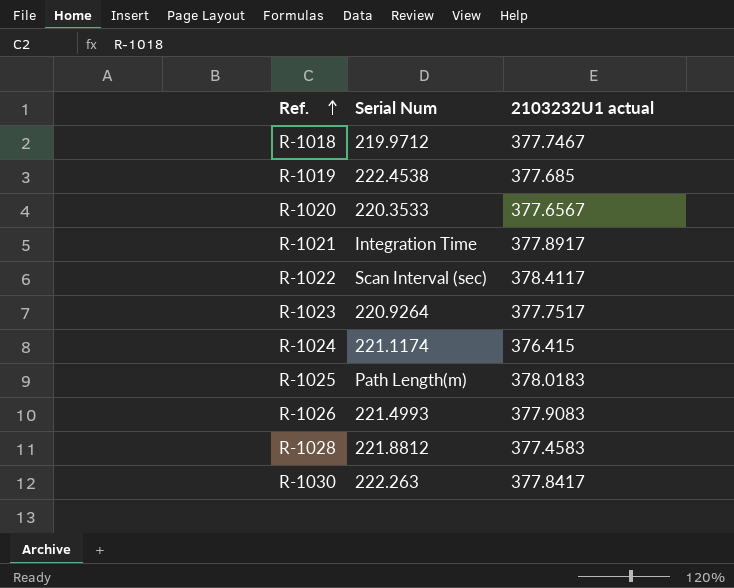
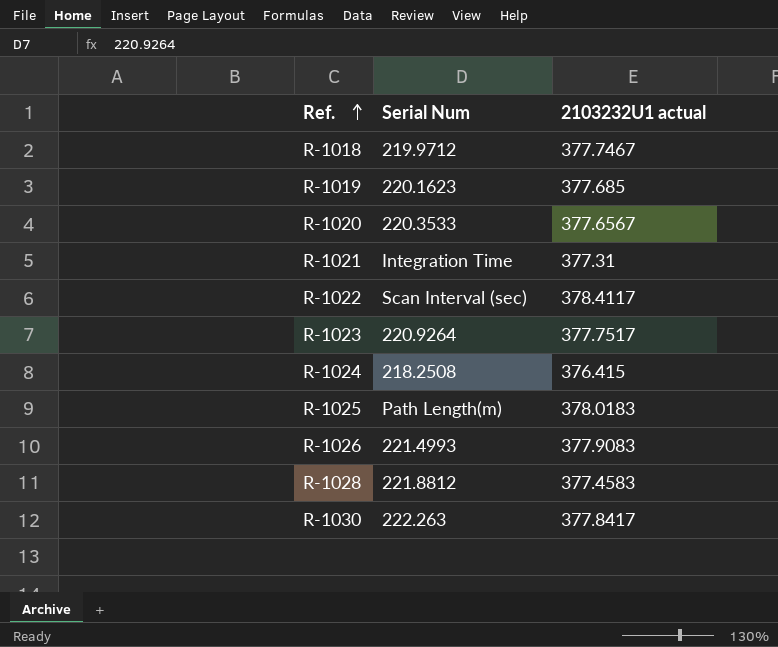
R-1019 | Serial Num: 222.4538 -> 220.1623
R-1021 | 2103232U1 actual: 377.8917 -> 377.31
R-1024 | Serial Num: 221.1174 -> 218.2508

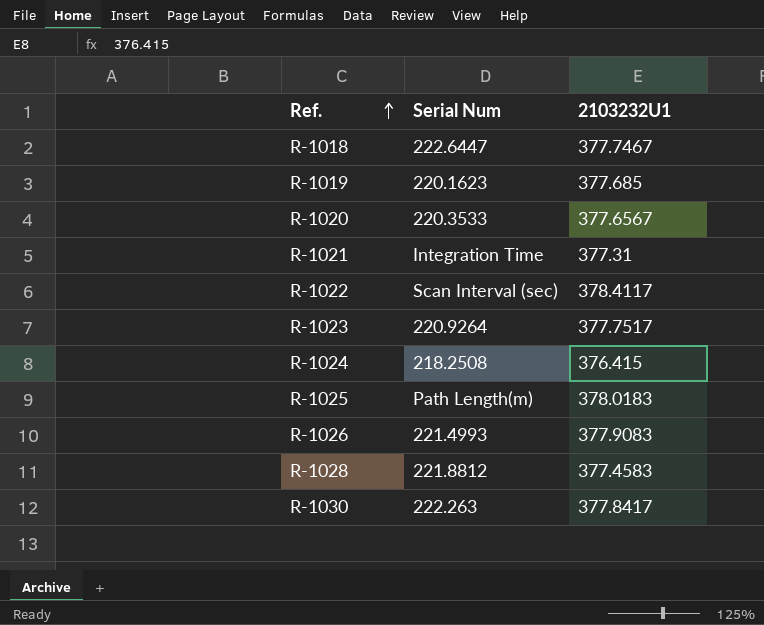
column name: 2103232U1 actual -> 2103232U1
R-1018 | Serial Num: 219.9712 -> 222.6447

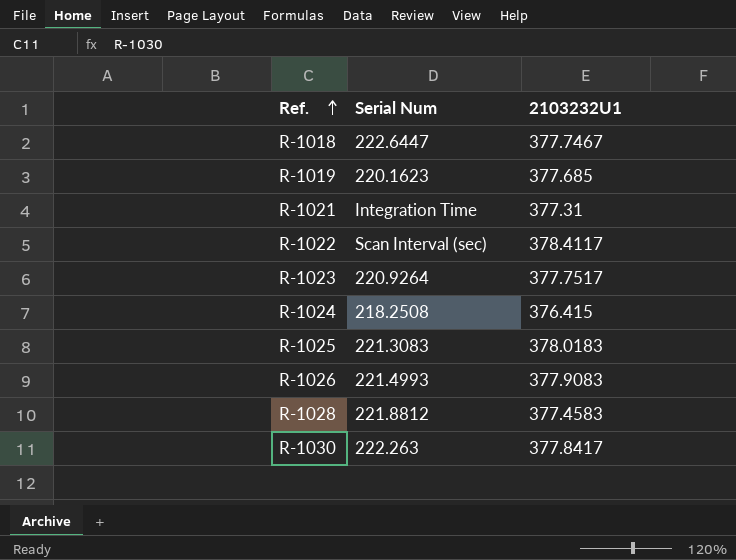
row R-1020: 220.3533 | 377.6567 -> none
R-1025 | Serial Num: Path Length(m) -> 221.3083

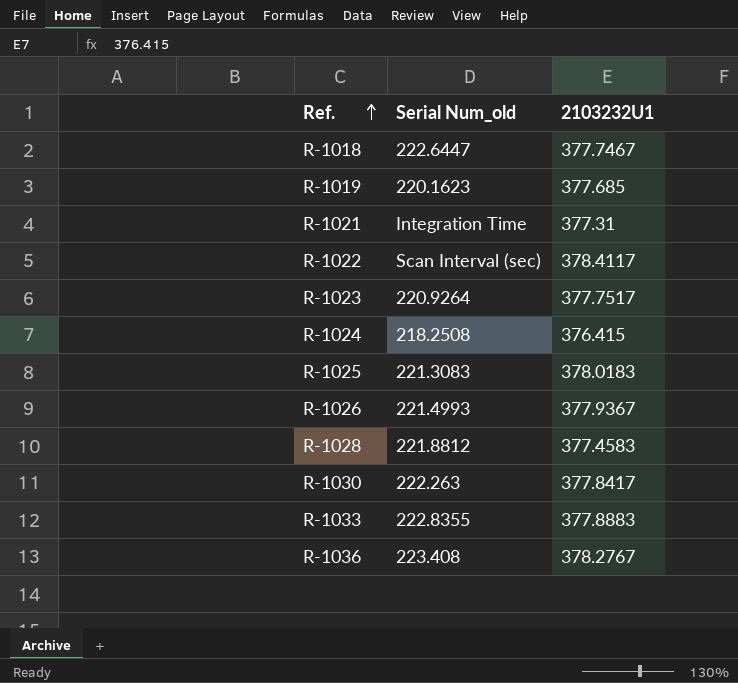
column name: Serial Num -> Serial Num_old
R-1026 | 2103232U1: 377.9083 -> 377.9367
row R-1033: none -> 222.8355 | 377.8883
row R-1036: none -> 223.408 | 378.2767

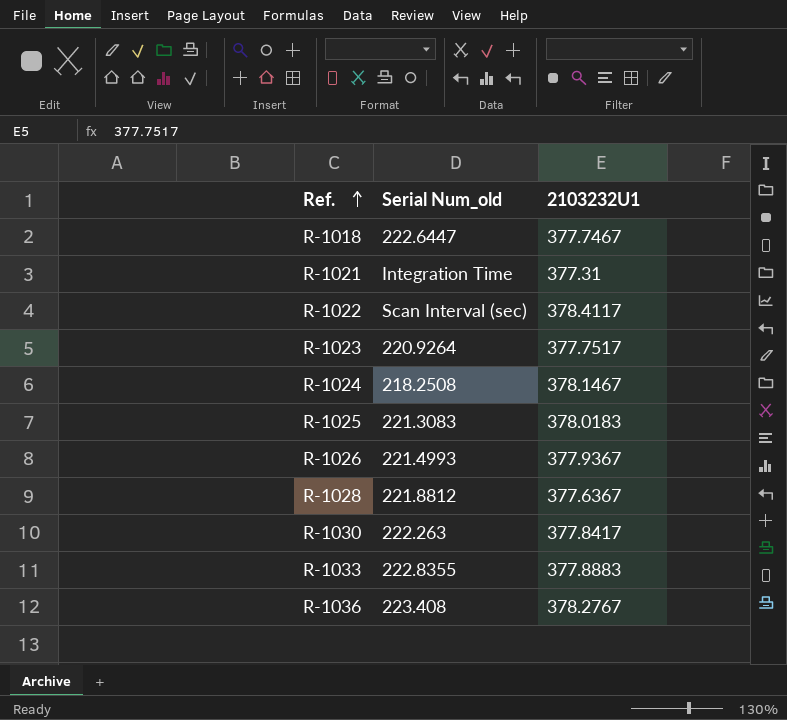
row R-1019: 220.1623 | 377.685 -> none
R-1024 | 2103232U1: 376.415 -> 378.1467
R-1028 | 2103232U1: 377.4583 -> 377.6367

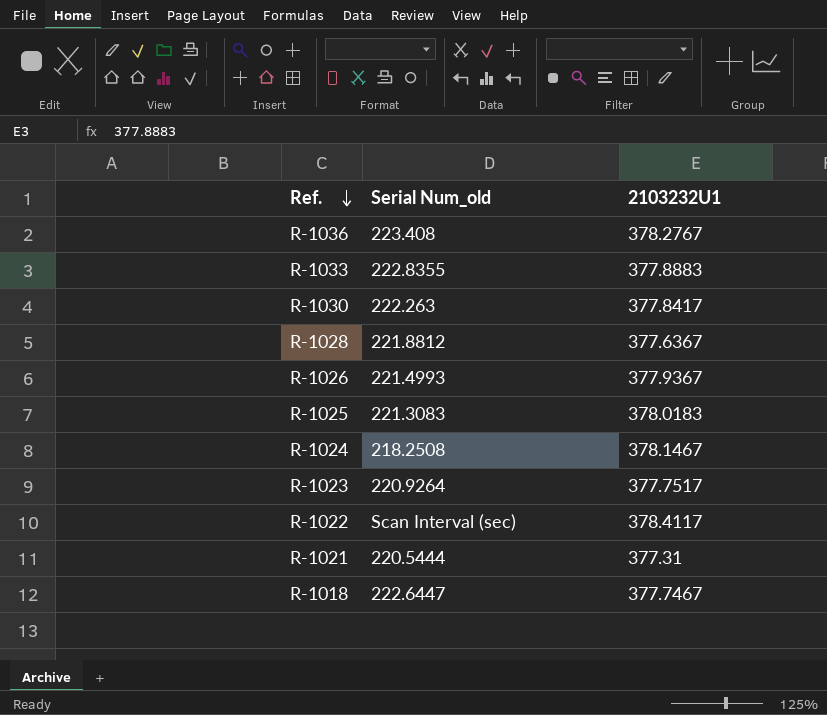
row order: Ref. ascending -> Ref. descending
R-1021 | Serial Num_old: Integration Time -> 220.5444

